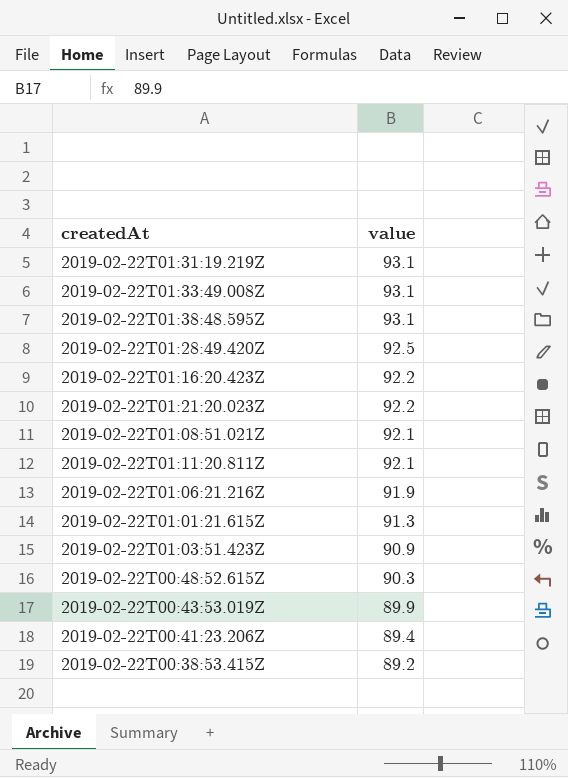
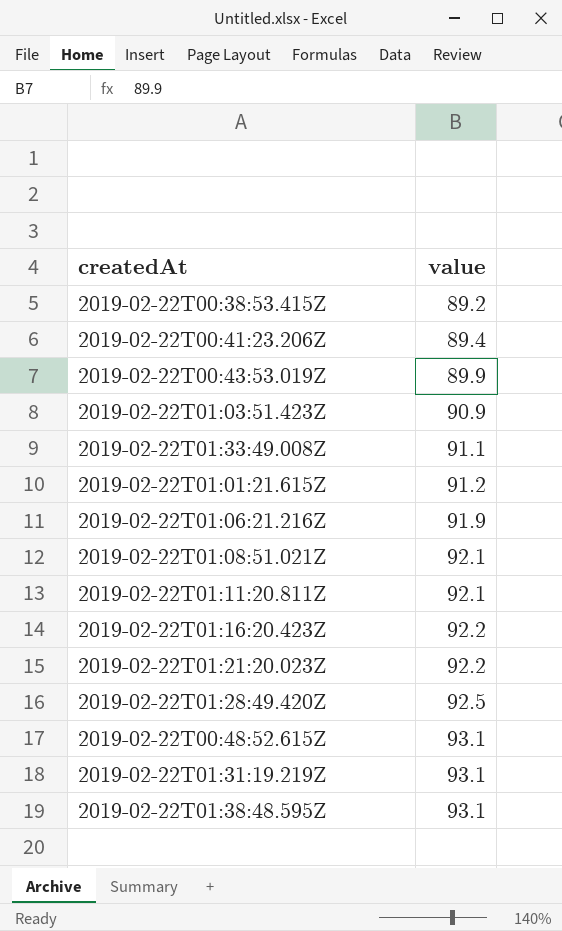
row order: value descending -> value ascending
2019-02-22T01:33:49.008Z | value: 93.1 -> 91.1
2019-02-22T01:01:21.615Z | value: 91.3 -> 91.2
2019-02-22T00:48:52.615Z | value: 90.3 -> 93.1

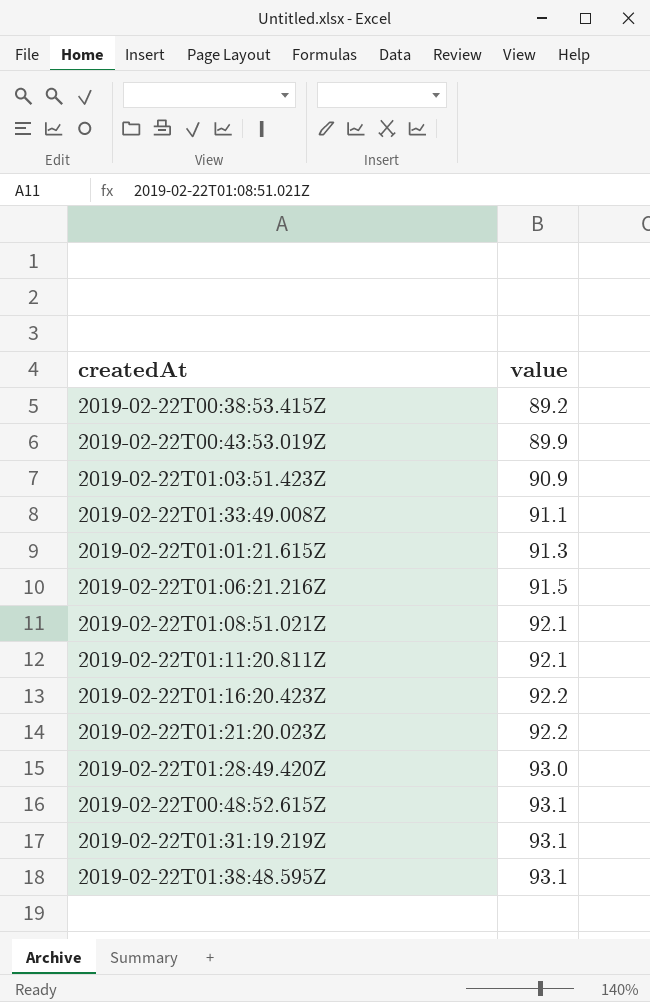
row 2019-02-22T00:41:23.206Z: 89.4 -> none
2019-02-22T01:01:21.615Z | value: 91.2 -> 91.3
2019-02-22T01:06:21.216Z | value: 91.9 -> 91.5
2019-02-22T01:28:49.420Z | value: 92.5 -> 93.0

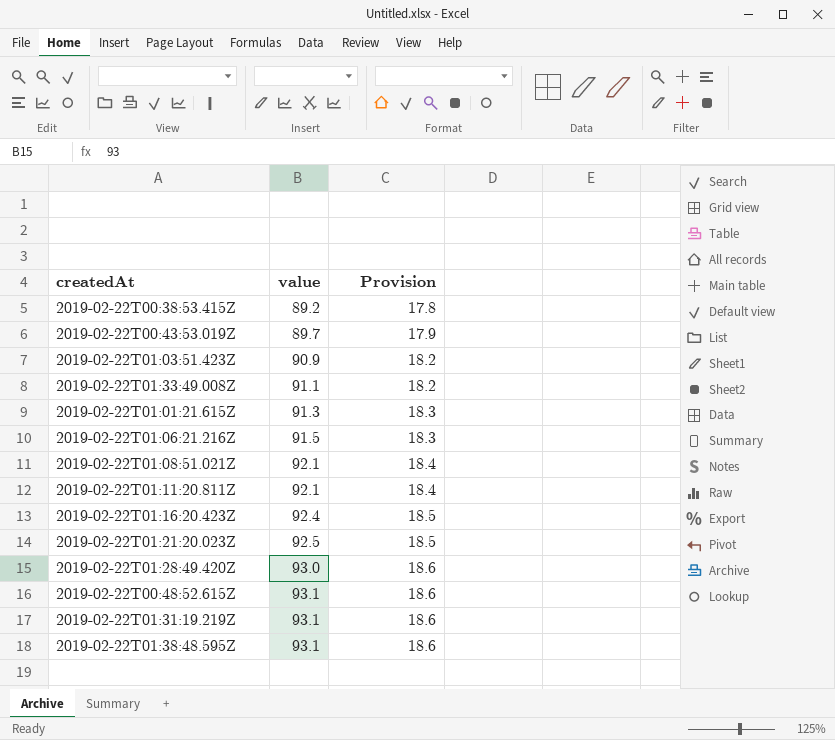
column Provision | formula: none -> [value] * 0.2
2019-02-22T00:43:53.019Z | value: 89.9 -> 89.7
2019-02-22T01:16:20.423Z | value: 92.2 -> 92.4
2019-02-22T01:21:20.023Z | value: 92.2 -> 92.5

